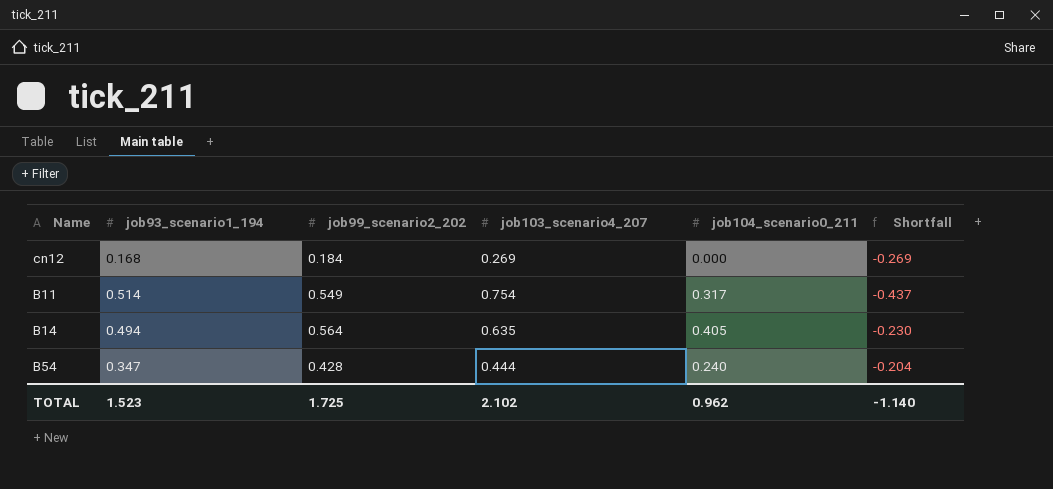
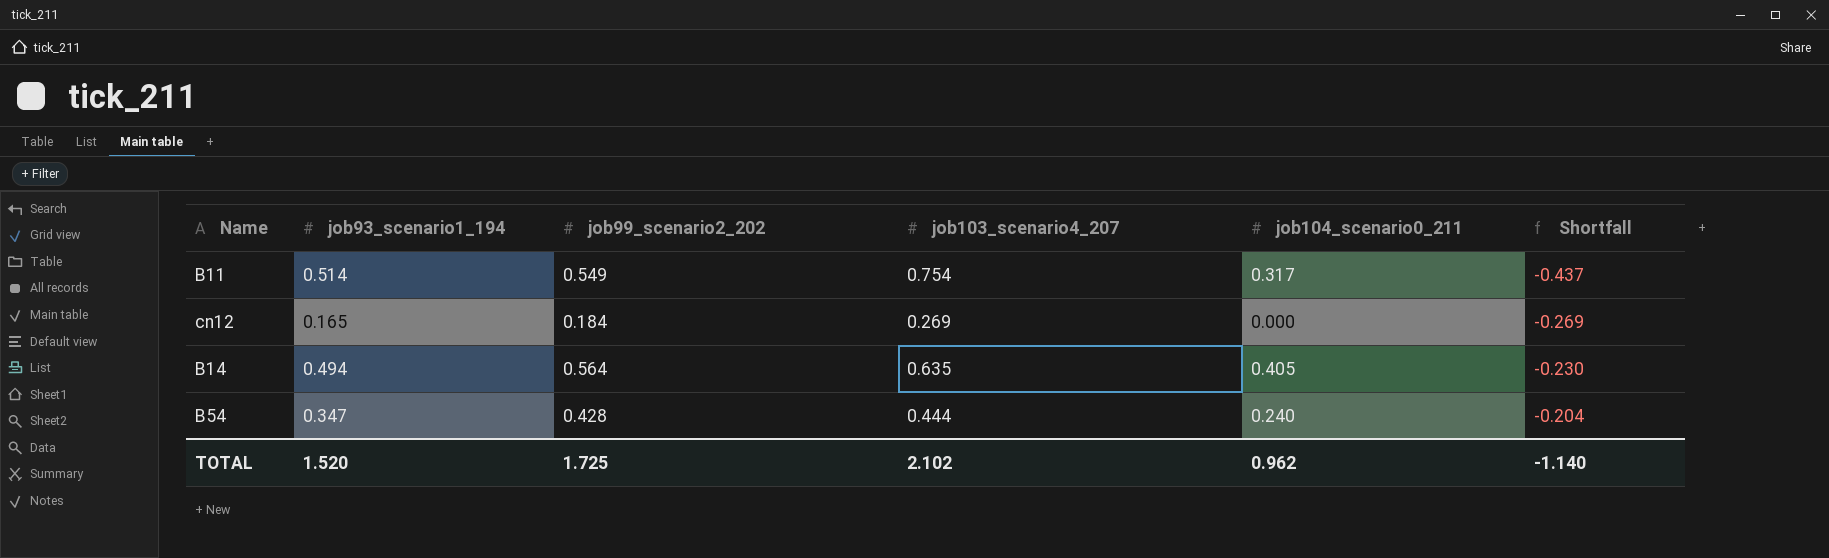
row order: none -> Shortfall ascending
cn12 | job93_scenario1_194: 0.168 -> 0.165
TOTAL | job93_scenario1_194: 1.523 -> 1.520

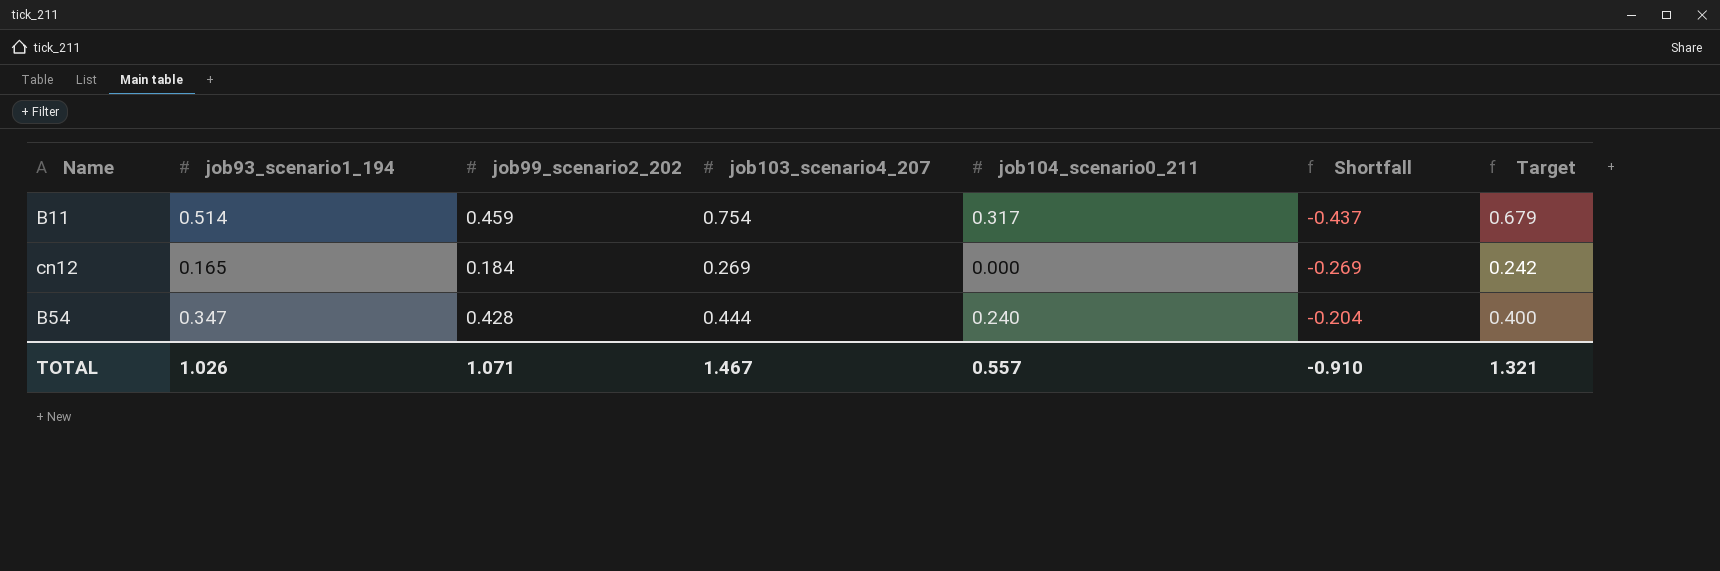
column Target | formula: none -> [job103_scenario4_207] * 0.9
row B14: 0.494 | 0.564 | 0.635 | 0.405 | -0.230 -> none
B11 | job99_scenario2_202: 0.549 -> 0.459
TOTAL | job93_scenario1_194: 1.520 -> 1.026
TOTAL | job99_scenario2_202: 1.725 -> 1.071
TOTAL | job103_scenario4_207: 2.102 -> 1.467
TOTAL | job104_scenario0_211: 0.962 -> 0.557
TOTAL | Shortfall: -1.140 -> -0.910

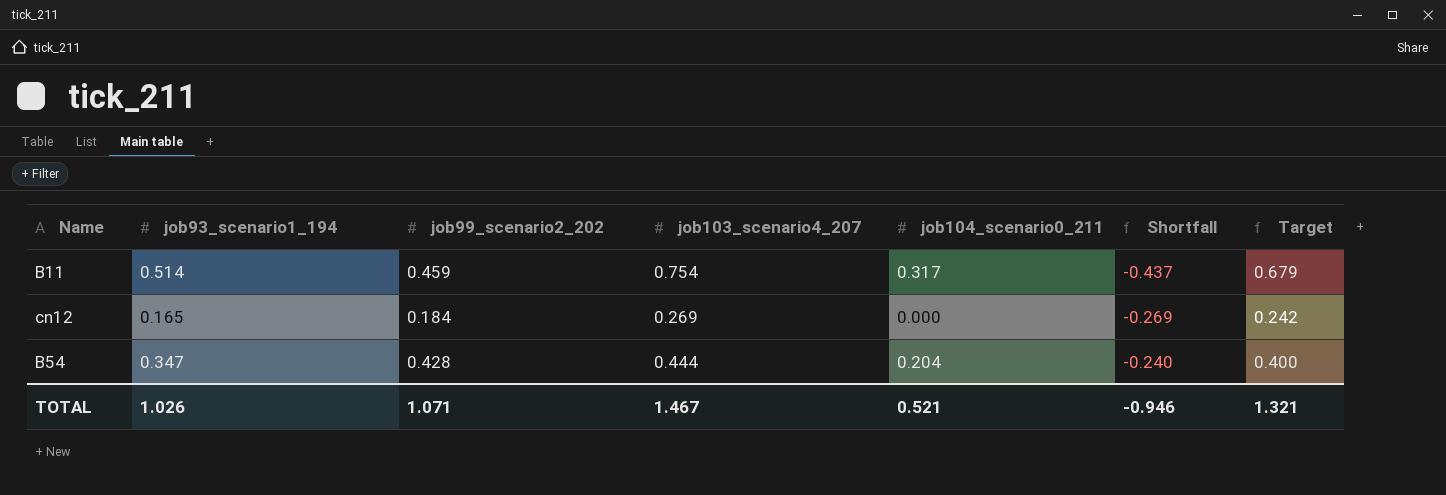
B54 | job104_scenario0_211: 0.240 -> 0.204
B54 | Shortfall: -0.204 -> -0.240
TOTAL | job104_scenario0_211: 0.557 -> 0.521
TOTAL | Shortfall: -0.910 -> -0.946

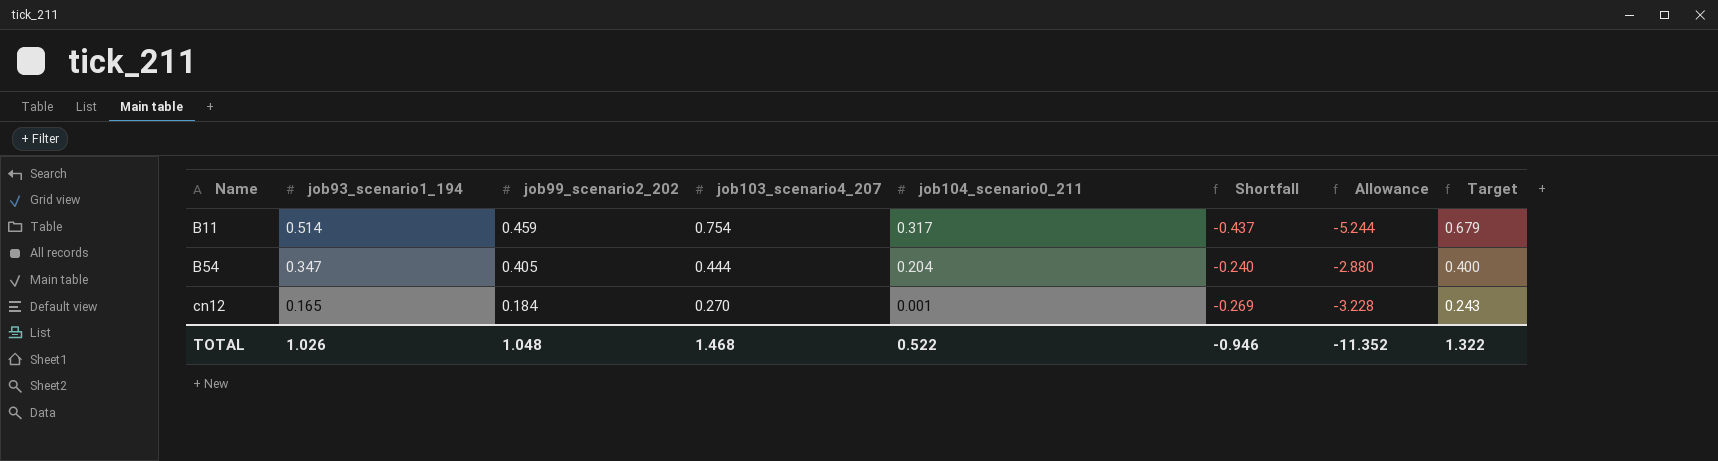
row order: Shortfall ascending -> Name ascending
column Allowance | formula: none -> [Shortfall] * 12
B54 | job99_scenario2_202: 0.428 -> 0.405
cn12 | job103_scenario4_207: 0.269 -> 0.270
cn12 | job104_scenario0_211: 0.000 -> 0.001
cn12 | Target: 0.242 -> 0.243
TOTAL | job99_scenario2_202: 1.071 -> 1.048
TOTAL | job103_scenario4_207: 1.467 -> 1.468
TOTAL | job104_scenario0_211: 0.521 -> 0.522
TOTAL | Target: 1.321 -> 1.322

